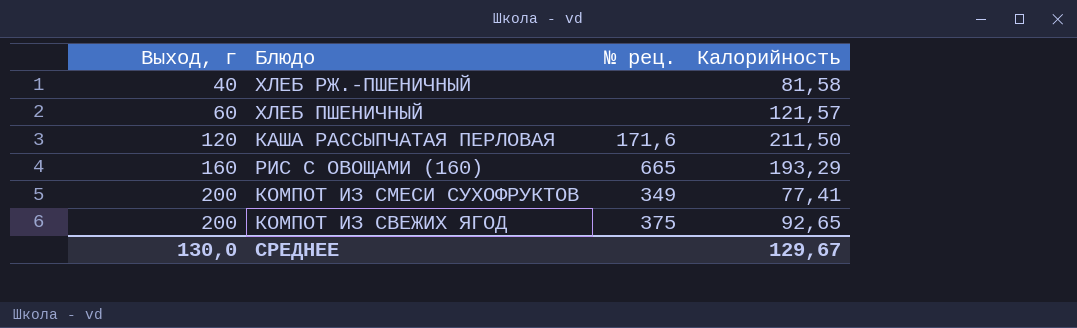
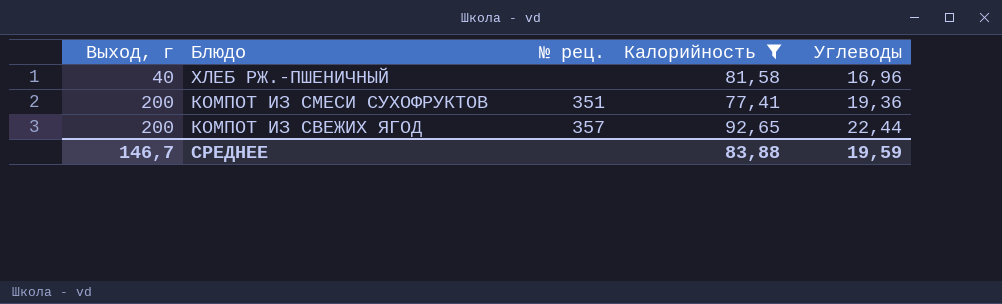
filter: none -> Калорийность <= 92,65
column Углеводы | position: none -> 5
КОМПОТ ИЗ СМЕСИ СУХОФРУКТОВ | № рец.: 349 -> 351
КОМПОТ ИЗ СВЕЖИХ ЯГОД | № рец.: 375 -> 357
СРЕДНЕЕ | Выход, г: 130,0 -> 146,7
СРЕДНЕЕ | Калорийность: 129,67 -> 83,88

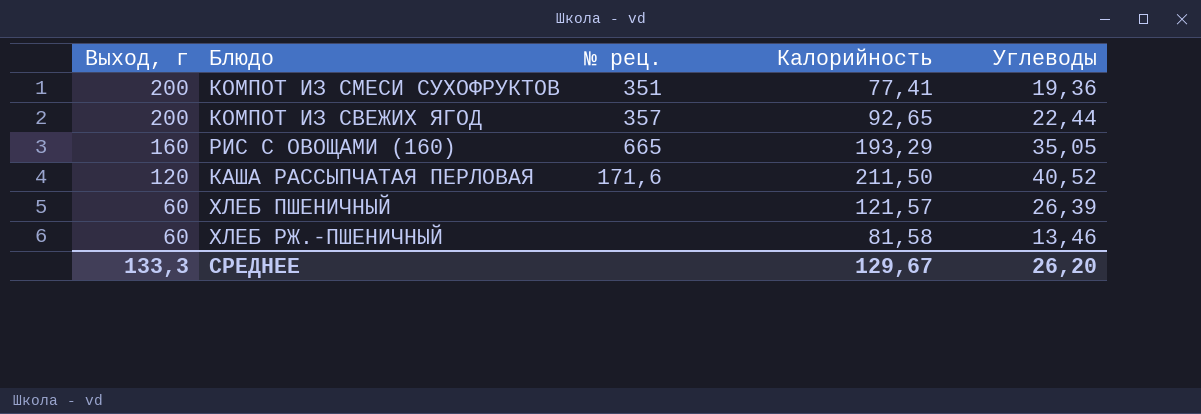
filter: Калорийность <= 92,65 -> none
row order: Выход, г ascending -> Выход, г descending
ХЛЕБ РЖ.-ПШЕНИЧНЫЙ | Выход, г: 40 -> 60
ХЛЕБ РЖ.-ПШЕНИЧНЫЙ | Углеводы: 16,96 -> 13,46
СРЕДНЕЕ | Выход, г: 146,7 -> 133,3
СРЕДНЕЕ | Калорийность: 83,88 -> 129,67
СРЕДНЕЕ | Углеводы: 19,59 -> 26,20

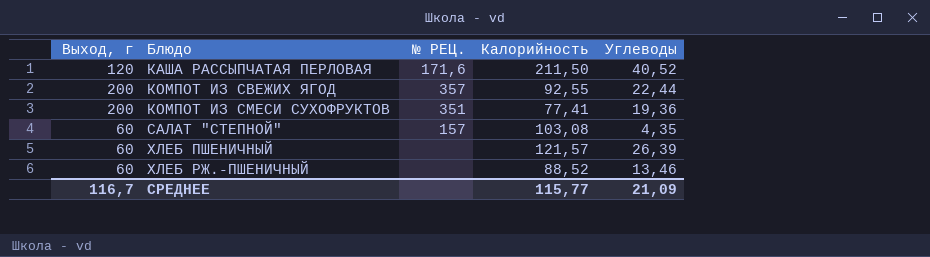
row order: Выход, г descending -> Блюдо ascending
column name: № рец. -> № РЕЦ.
row РИС С ОВОЩАМИ (160): 160 | 665 | 193,29 | 35,05 -> none
КОМПОТ ИЗ СВЕЖИХ ЯГОД | Калорийность: 92,65 -> 92,55
row САЛАТ "СТЕПНОЙ": none -> 60 | 157 | 103,08 | 4,35
ХЛЕБ РЖ.-ПШЕНИЧНЫЙ | Калорийность: 81,58 -> 88,52
СРЕДНЕЕ | Выход, г: 133,3 -> 116,7
СРЕДНЕЕ | Калорийность: 129,67 -> 115,77
СРЕДНЕЕ | Углеводы: 26,20 -> 21,09

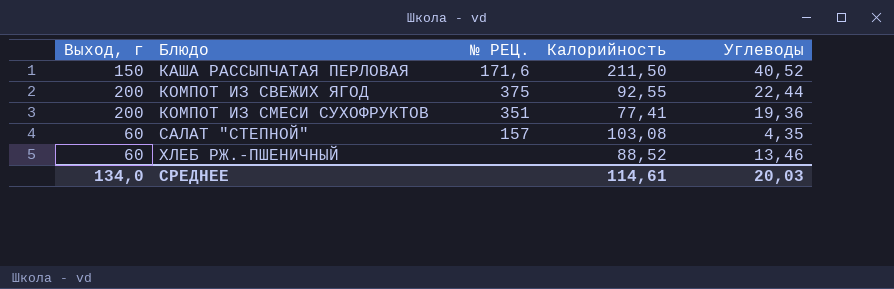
row ХЛЕБ ПШЕНИЧНЫЙ: 60 | none | 121,57 | 26,39 -> none
КАША РАССЫПЧАТАЯ ПЕРЛОВАЯ | Выход, г: 120 -> 150
КОМПОТ ИЗ СВЕЖИХ ЯГОД | № РЕЦ.: 357 -> 375
СРЕДНЕЕ | Выход, г: 116,7 -> 134,0
СРЕДНЕЕ | Калорийность: 115,77 -> 114,61
СРЕДНЕЕ | Углеводы: 21,09 -> 20,03

